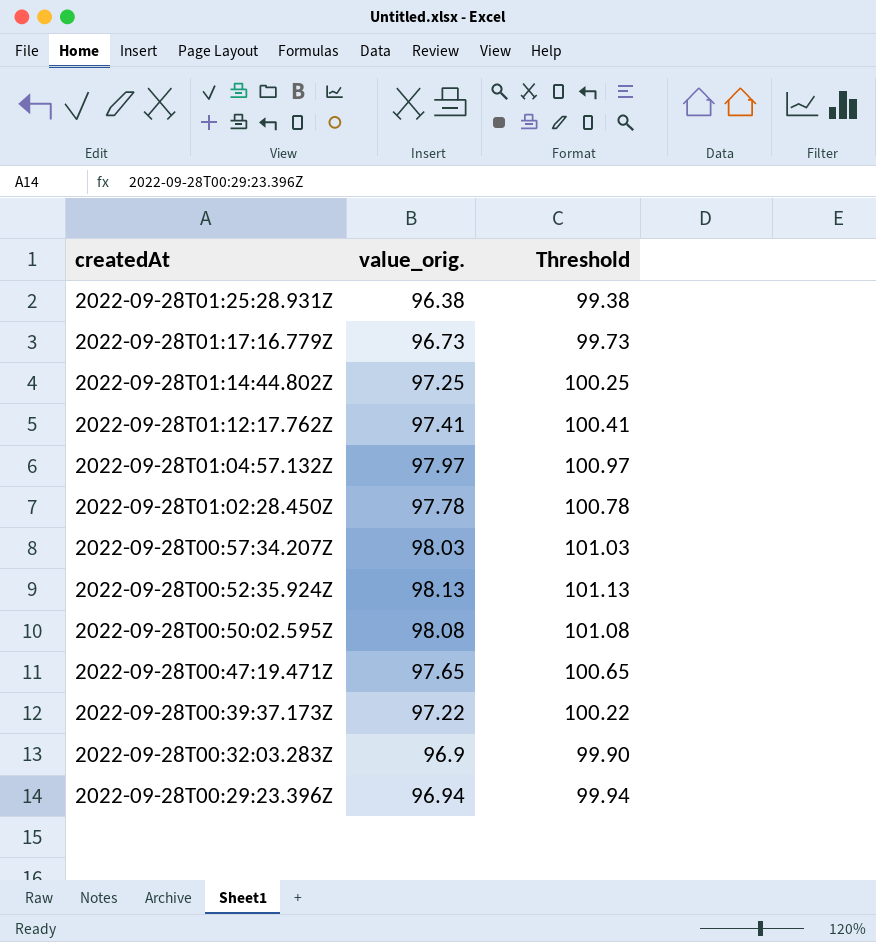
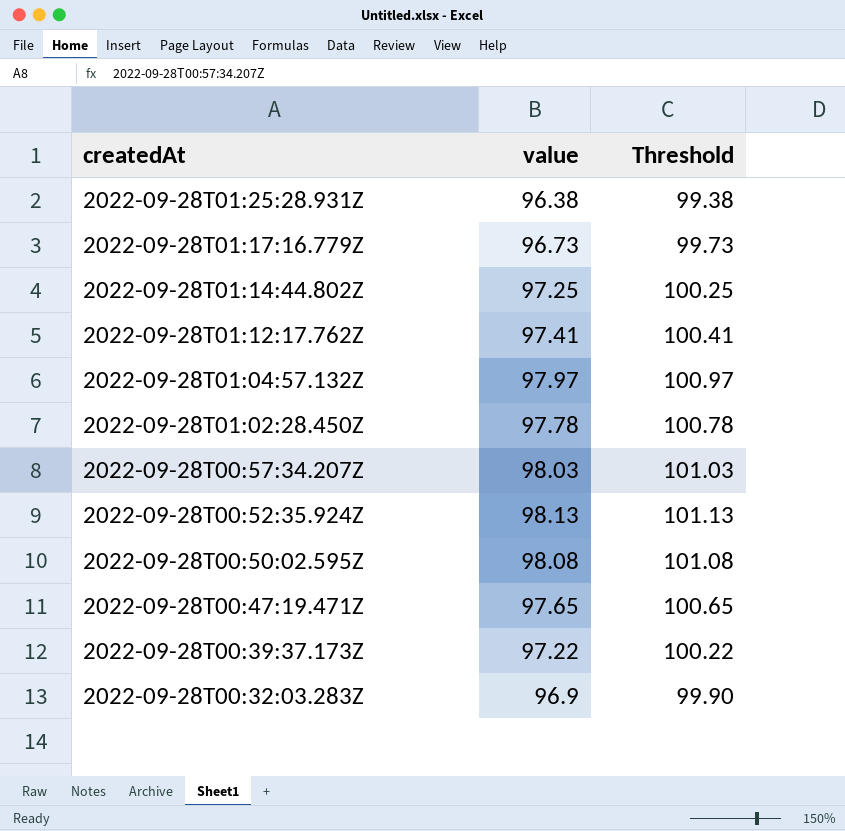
column name: value_orig. -> value
row 2022-09-28T00:29:23.396Z: 96.94 | 99.94 -> none

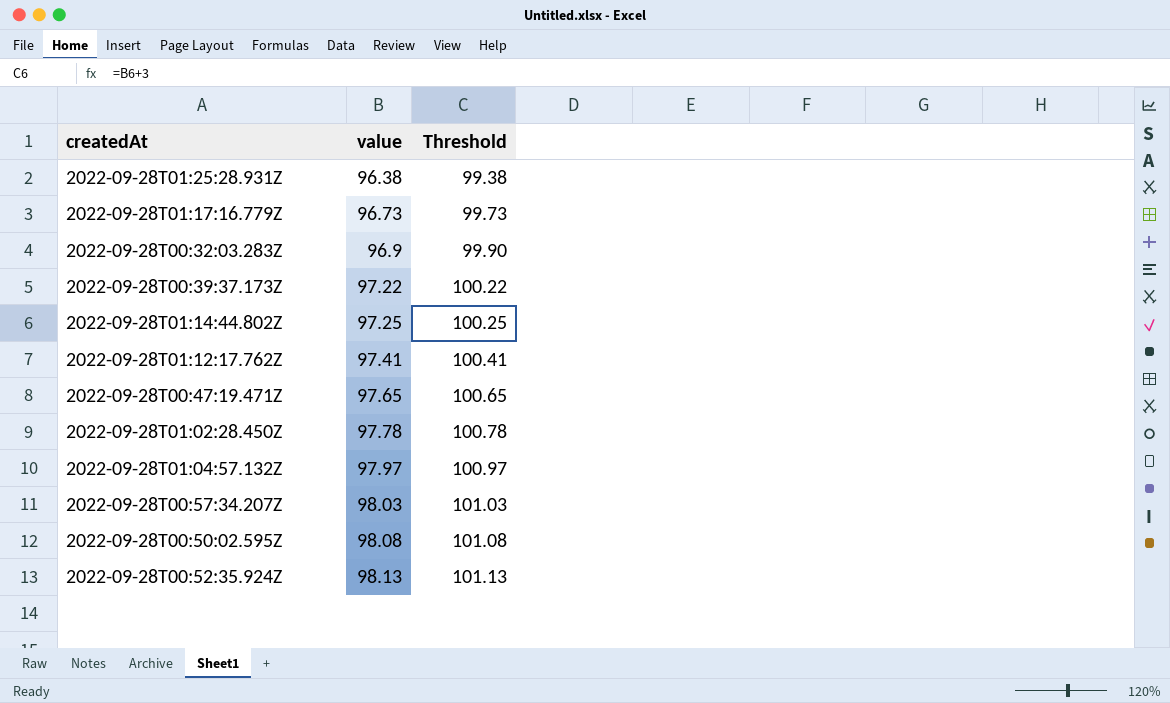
row order: createdAt descending -> value ascending

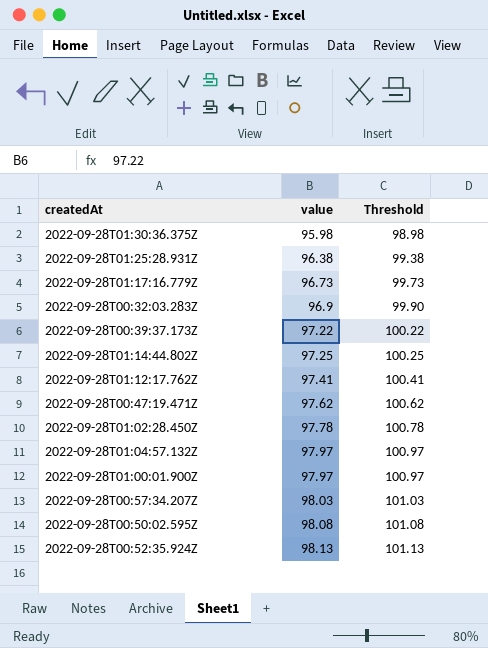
row 2022-09-28T01:30:36.375Z: none -> 95.98 | 98.98
2022-09-28T00:47:19.471Z | value: 97.65 -> 97.62
2022-09-28T00:47:19.471Z | Threshold: 100.65 -> 100.62
row 2022-09-28T01:00:01.900Z: none -> 97.97 | 100.97

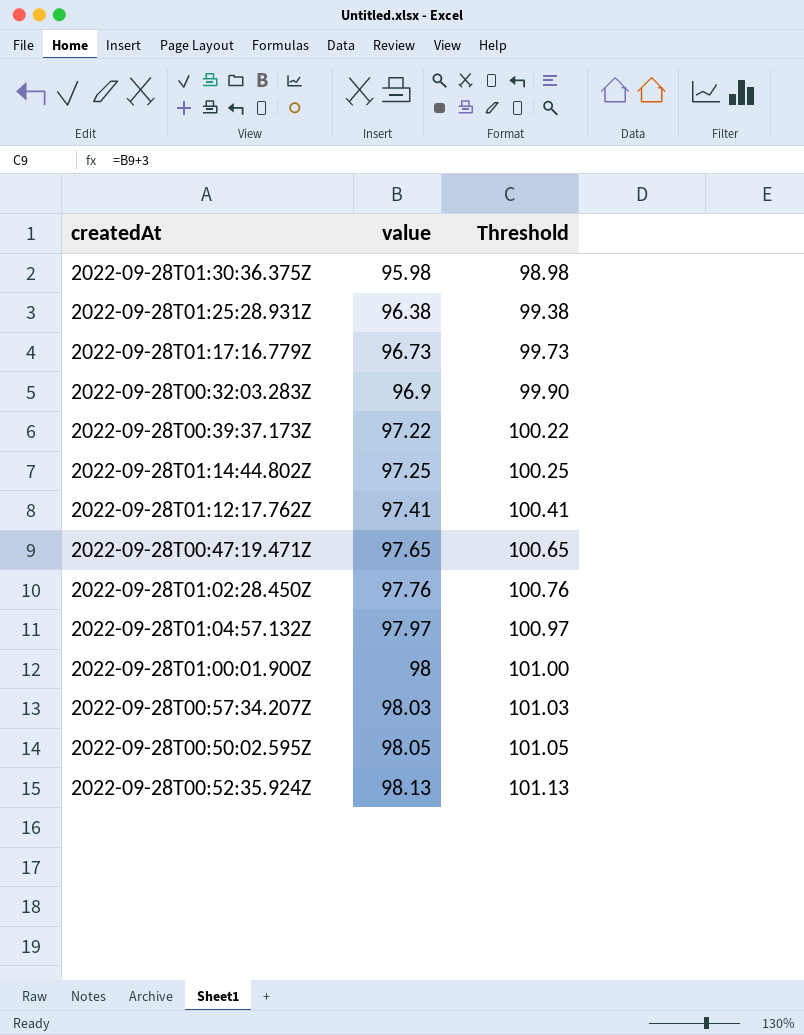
2022-09-28T00:47:19.471Z | value: 97.62 -> 97.65
2022-09-28T00:47:19.471Z | Threshold: 100.62 -> 100.65
2022-09-28T01:02:28.450Z | value: 97.78 -> 97.76
2022-09-28T01:02:28.450Z | Threshold: 100.78 -> 100.76
2022-09-28T01:00:01.900Z | value: 97.97 -> 98
2022-09-28T01:00:01.900Z | Threshold: 100.97 -> 101.00
2022-09-28T00:50:02.595Z | value: 98.08 -> 98.05
2022-09-28T00:50:02.595Z | Threshold: 101.08 -> 101.05

